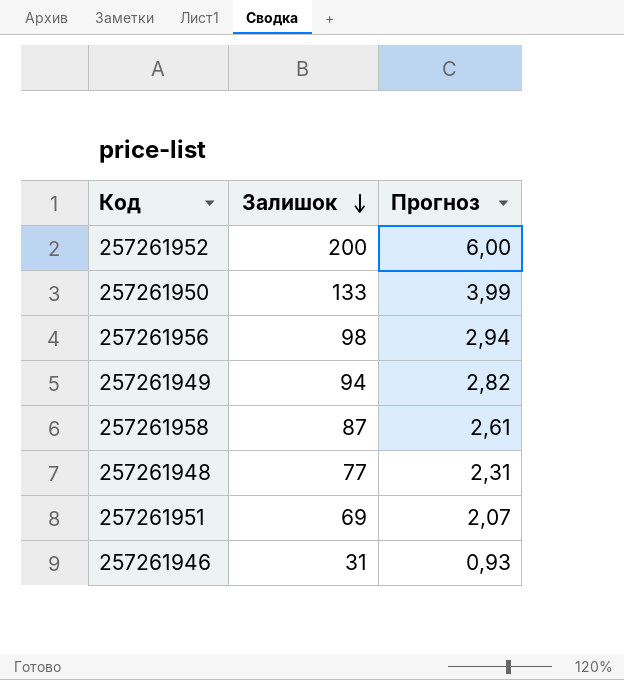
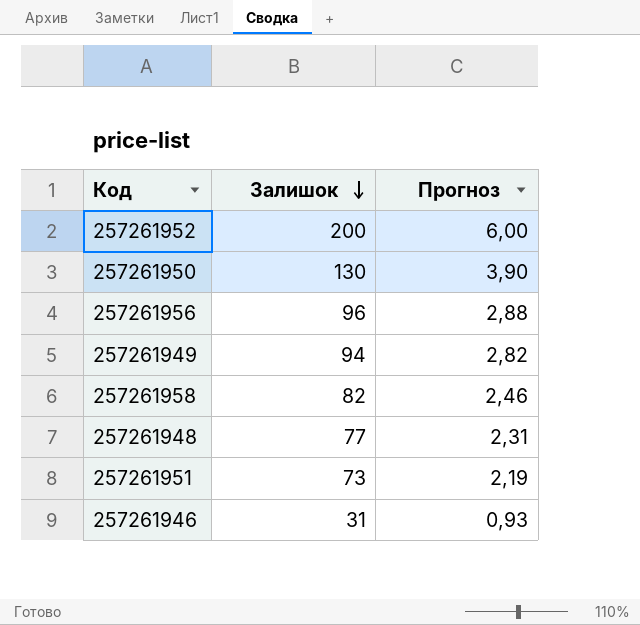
257261950 | Залишок: 133 -> 130
257261950 | Прогноз: 3,99 -> 3,90
257261956 | Залишок: 98 -> 96
257261956 | Прогноз: 2,94 -> 2,88
257261958 | Залишок: 87 -> 82
257261958 | Прогноз: 2,61 -> 2,46
257261951 | Залишок: 69 -> 73
257261951 | Прогноз: 2,07 -> 2,19

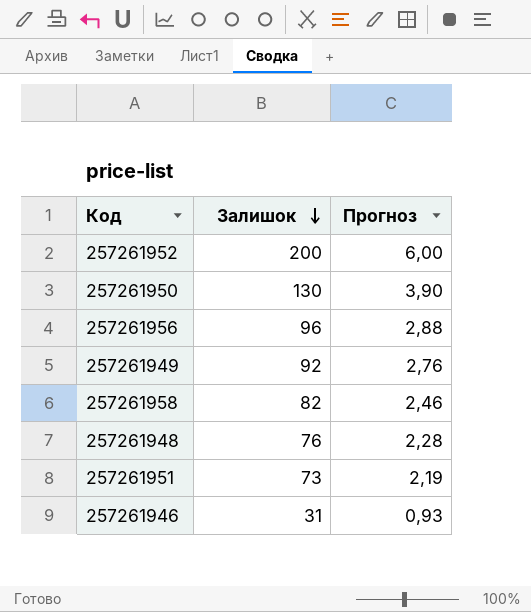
257261949 | Залишок: 94 -> 92
257261949 | Прогноз: 2,82 -> 2,76
257261948 | Залишок: 77 -> 76
257261948 | Прогноз: 2,31 -> 2,28

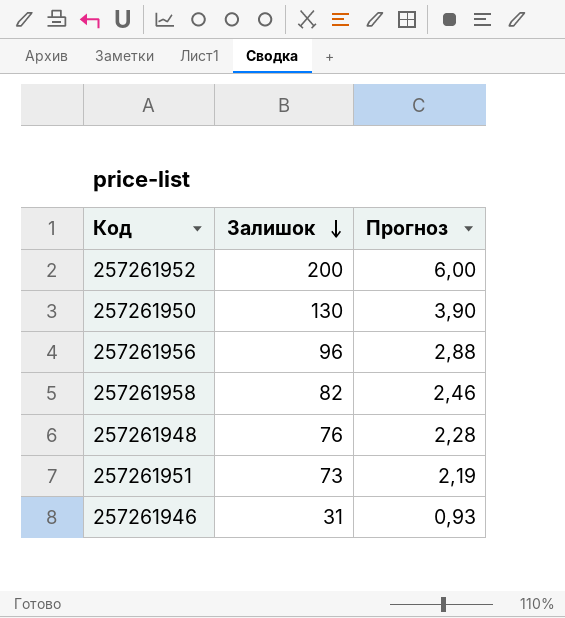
row 257261949: 92 | 2,76 -> none

